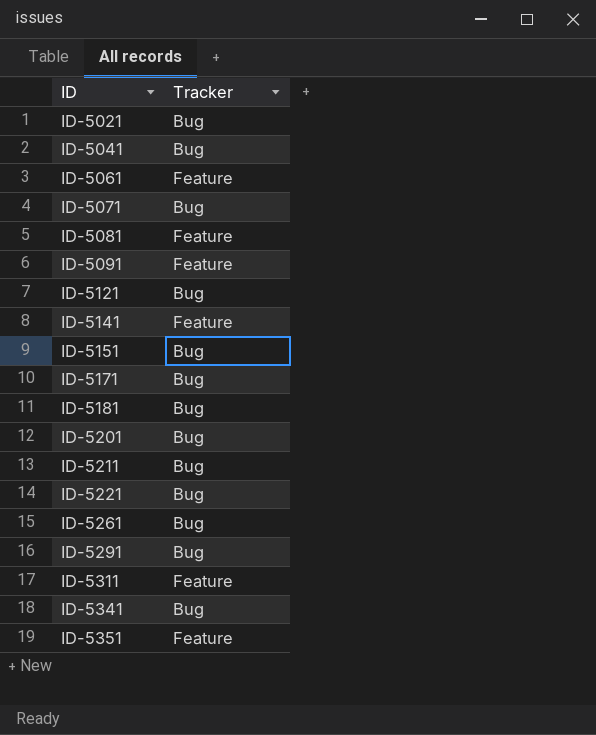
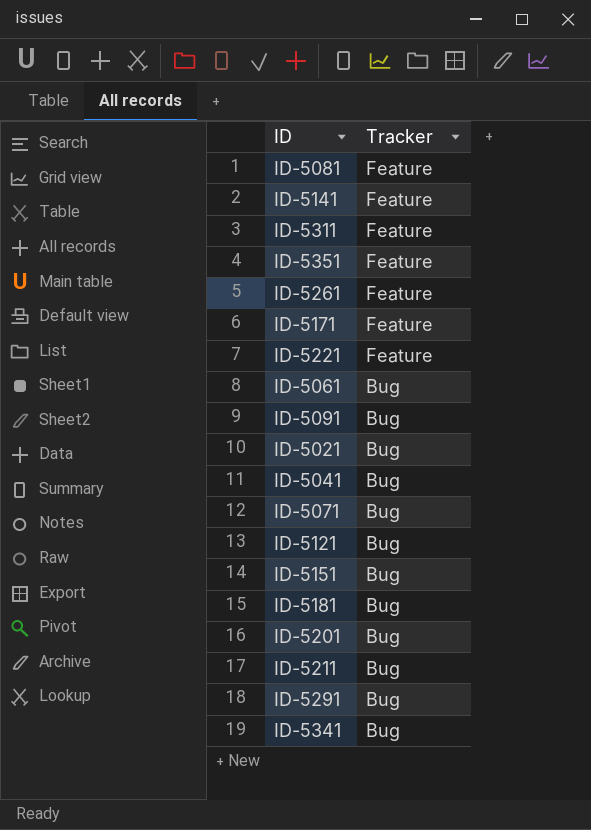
row order: ID ascending -> Tracker descending
ID-5261 | Tracker: Bug -> Feature
ID-5171 | Tracker: Bug -> Feature
ID-5221 | Tracker: Bug -> Feature
ID-5061 | Tracker: Feature -> Bug
ID-5091 | Tracker: Feature -> Bug

